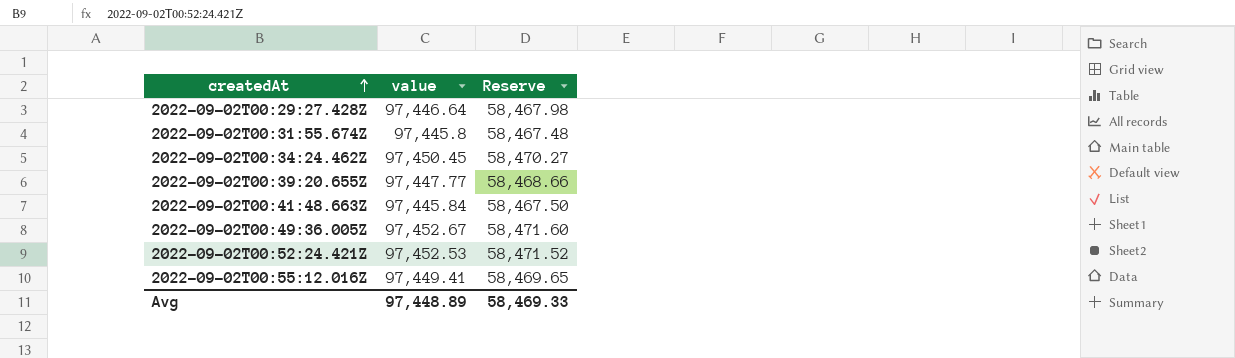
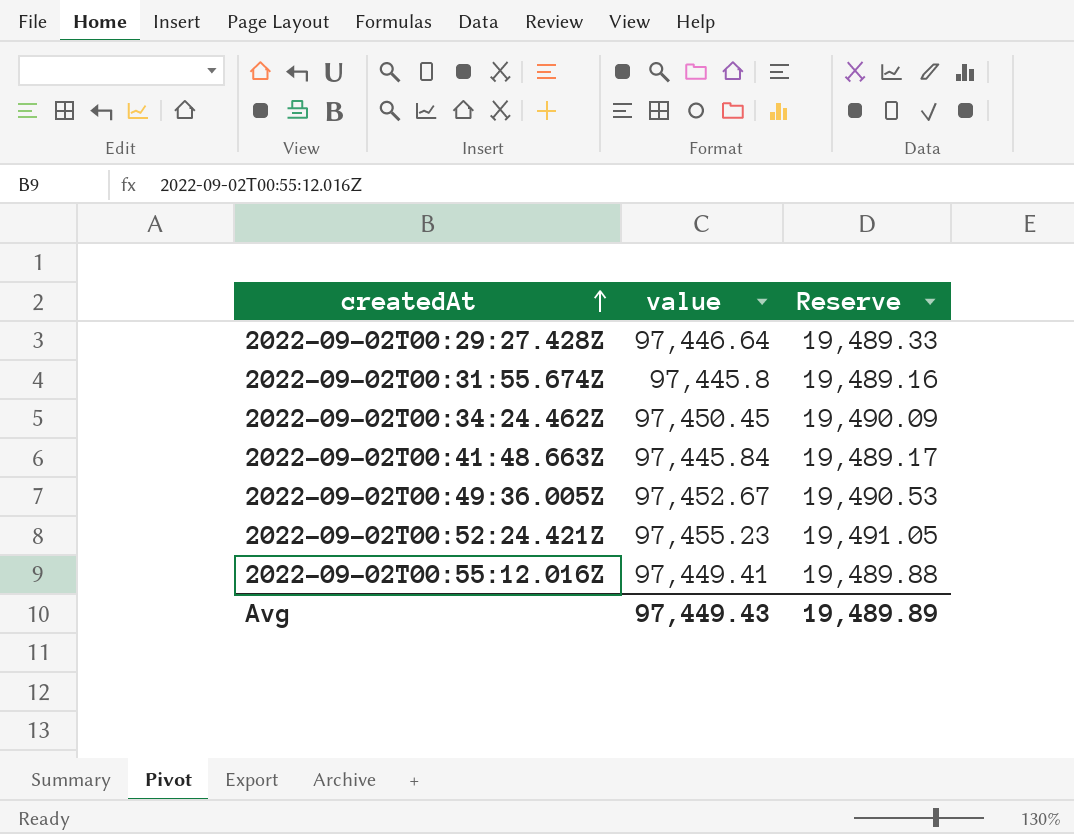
column Reserve | formula: [value] * 0.6 -> [value] * 0.2
row 2022-09-02T00:39:20.655Z: 97,447.77 | 58,468.66 -> none
2022-09-02T00:52:24.421Z | value: 97,452.53 -> 97,455.23
Avg | value: 97,448.89 -> 97,449.43
Avg | Reserve: 58,469.33 -> 19,489.89

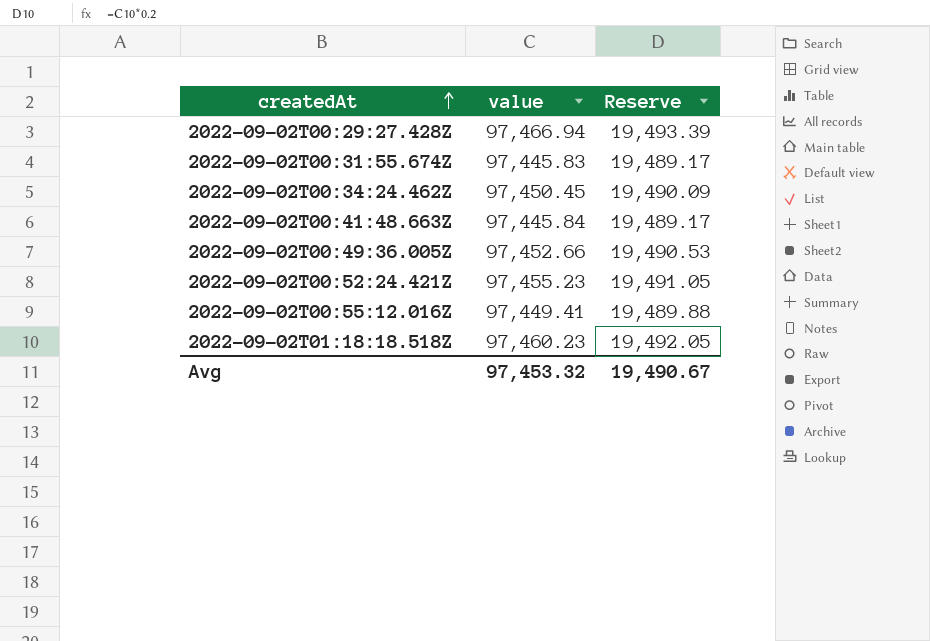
2022-09-02T00:29:27.428Z | value: 97,446.64 -> 97,466.94
2022-09-02T00:29:27.428Z | Reserve: 19,489.33 -> 19,493.39
2022-09-02T00:31:55.674Z | value: 97,445.8 -> 97,445.83
2022-09-02T00:31:55.674Z | Reserve: 19,489.16 -> 19,489.17
2022-09-02T00:49:36.005Z | value: 97,452.67 -> 97,452.66
row 2022-09-02T01:18:18.518Z: none -> 97,460.23 | 19,492.05
Avg | value: 97,449.43 -> 97,453.32
Avg | Reserve: 19,489.89 -> 19,490.67

